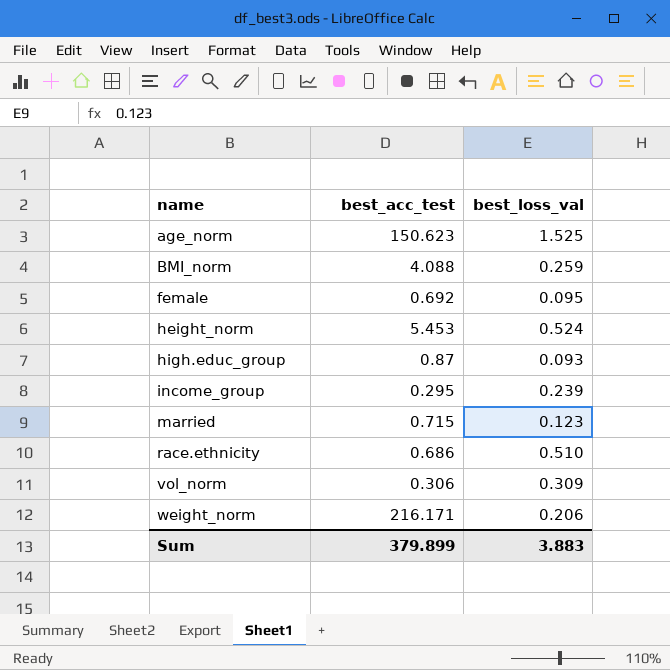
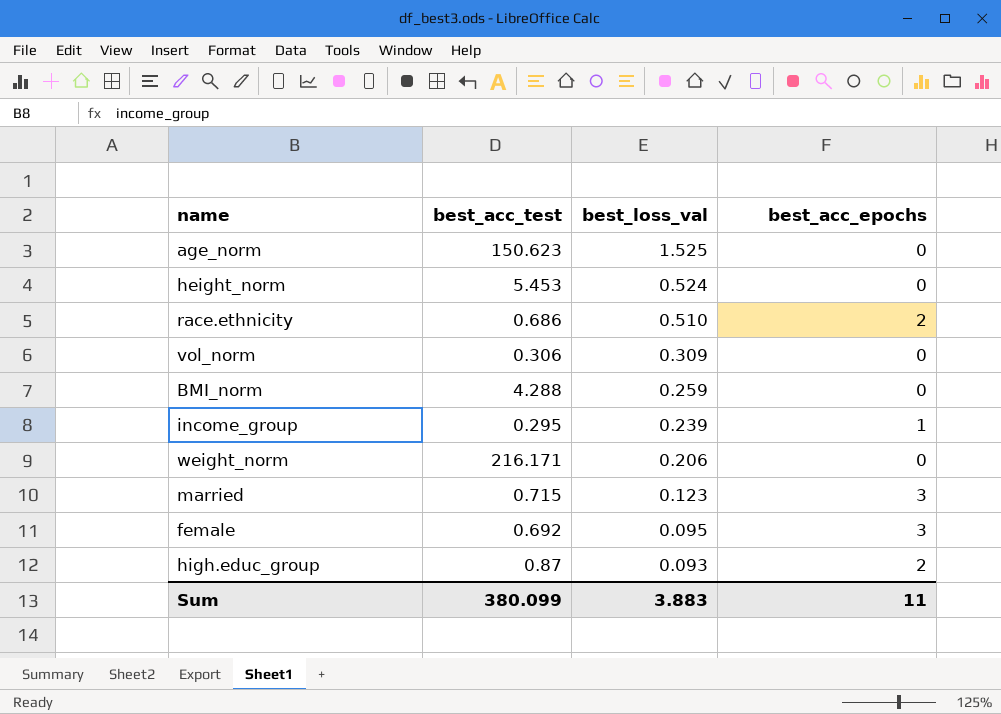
row order: name ascending -> best_loss_val descending
column best_acc_epochs | position: none -> 4
BMI_norm | best_acc_test: 4.088 -> 4.288
Sum | best_acc_test: 379.899 -> 380.099

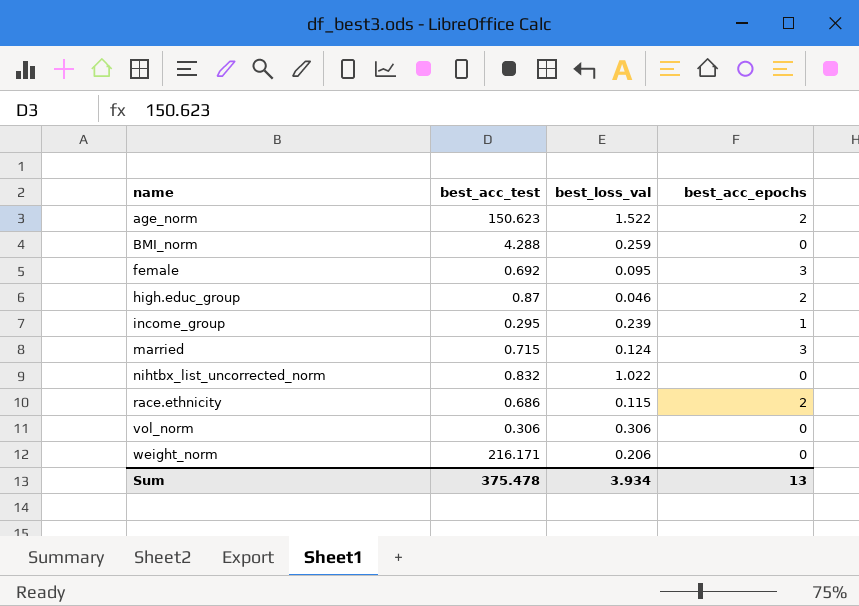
row order: best_loss_val descending -> name ascending
row height_norm: 5.453 | 0.524 | 0 -> none
age_norm | best_loss_val: 1.525 -> 1.522
age_norm | best_acc_epochs: 0 -> 2
high.educ_group | best_loss_val: 0.093 -> 0.046
married | best_loss_val: 0.123 -> 0.124
row nihtbx_list_uncorrected_norm: none -> 0.832 | 1.022 | 0
race.ethnicity | best_loss_val: 0.510 -> 0.115
vol_norm | best_loss_val: 0.309 -> 0.306
Sum | best_acc_test: 380.099 -> 375.478
Sum | best_loss_val: 3.883 -> 3.934
Sum | best_acc_epochs: 11 -> 13

